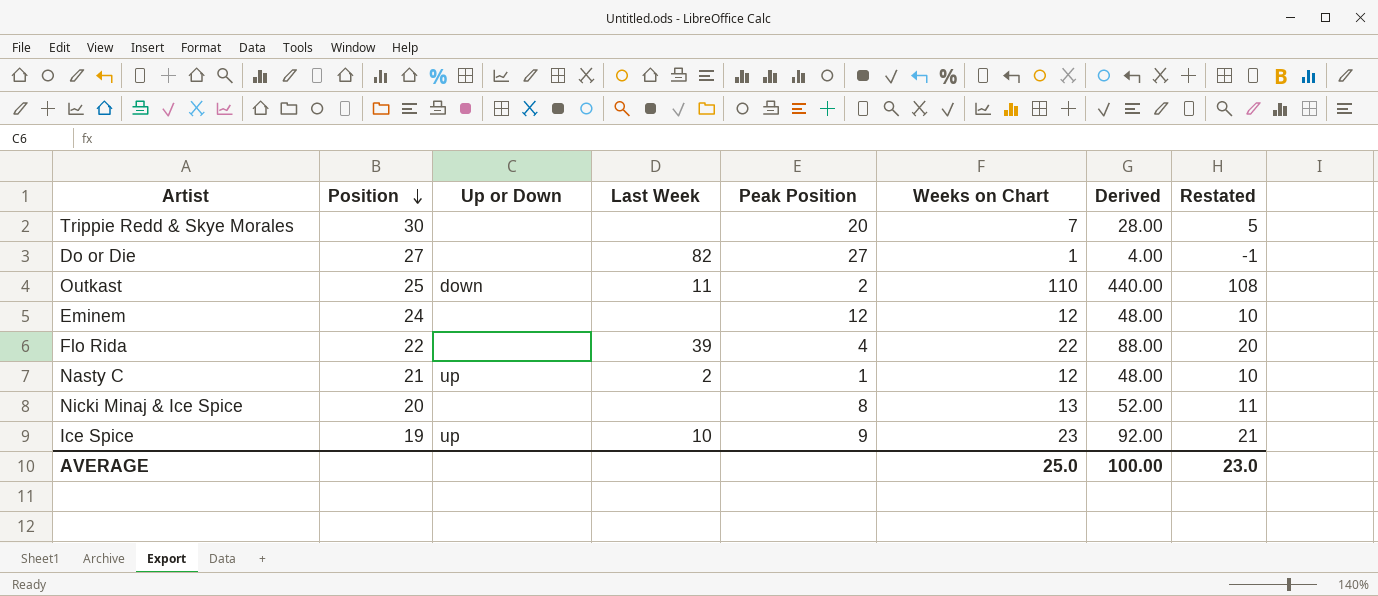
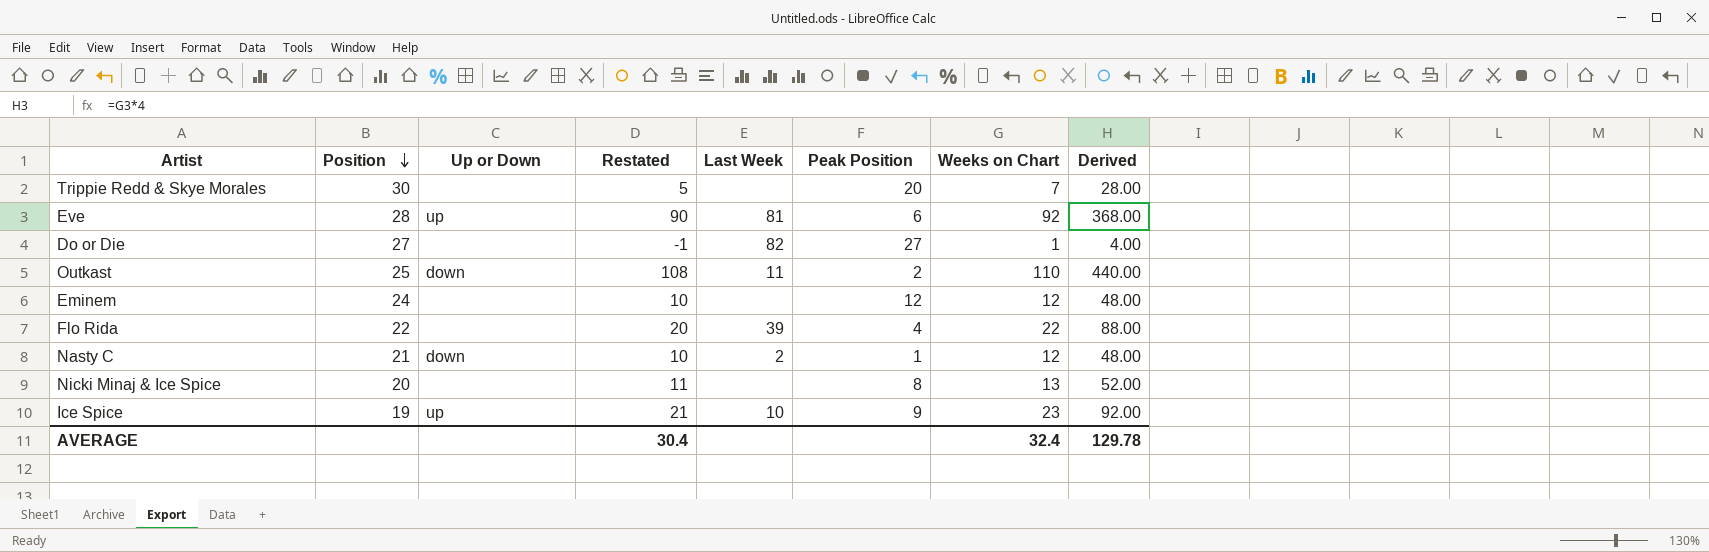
column Restated | position: 8 -> 4
row Eve: none -> 28 | up | 90 | 81 | 6 | 92 | 368.00
Nasty C | Up or Down: up -> down
AVERAGE | Restated: 23.0 -> 30.4
AVERAGE | Weeks on Chart: 25.0 -> 32.4
AVERAGE | Derived: 100.00 -> 129.78

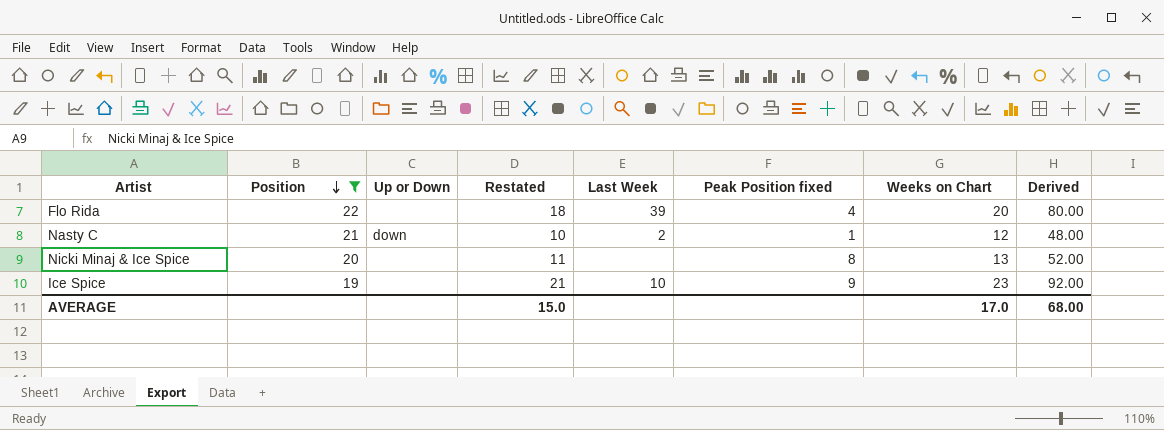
filter: none -> Position <= 22
column name: Peak Position -> Peak Position fixed
Flo Rida | Restated: 20 -> 18
Flo Rida | Weeks on Chart: 22 -> 20
Flo Rida | Derived: 88.00 -> 80.00
Ice Spice | Up or Down: up -> none
AVERAGE | Restated: 30.4 -> 15.0
AVERAGE | Weeks on Chart: 32.4 -> 17.0
AVERAGE | Derived: 129.78 -> 68.00

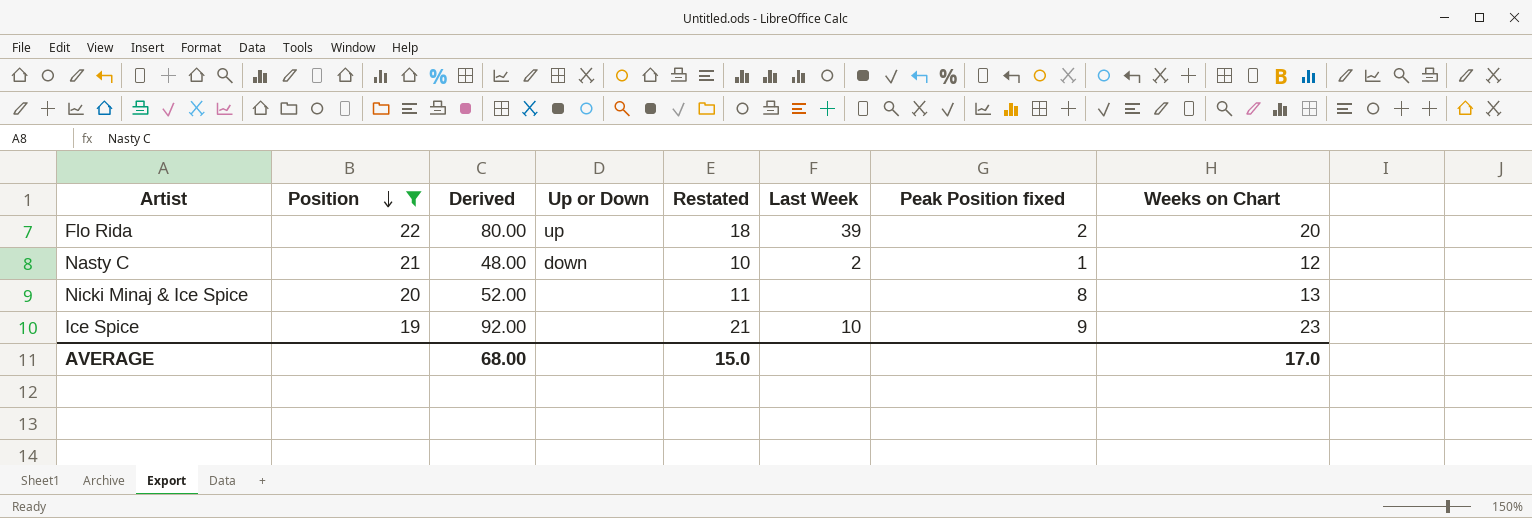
column Derived | position: 8 -> 3
Flo Rida | Up or Down: none -> up
Flo Rida | Peak Position fixed: 4 -> 2

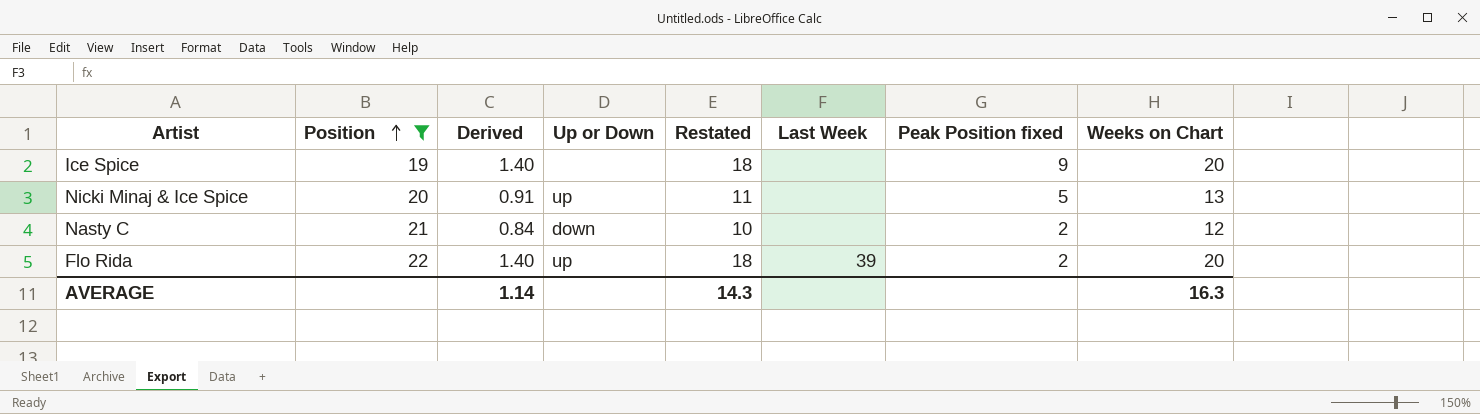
row order: Position descending -> Position ascending
column Derived | formula: [Weeks on Chart] * 4 -> [Weeks on Chart] * 0.07
Ice Spice | Restated: 21 -> 18
Ice Spice | Last Week: 10 -> none
Ice Spice | Weeks on Chart: 23 -> 20
Nicki Minaj & Ice Spice | Up or Down: none -> up
Nicki Minaj & Ice Spice | Peak Position fixed: 8 -> 5
Nasty C | Last Week: 2 -> none
Nasty C | Peak Position fixed: 1 -> 2
AVERAGE | Derived: 68.00 -> 1.14
AVERAGE | Restated: 15.0 -> 14.3
AVERAGE | Weeks on Chart: 17.0 -> 16.3

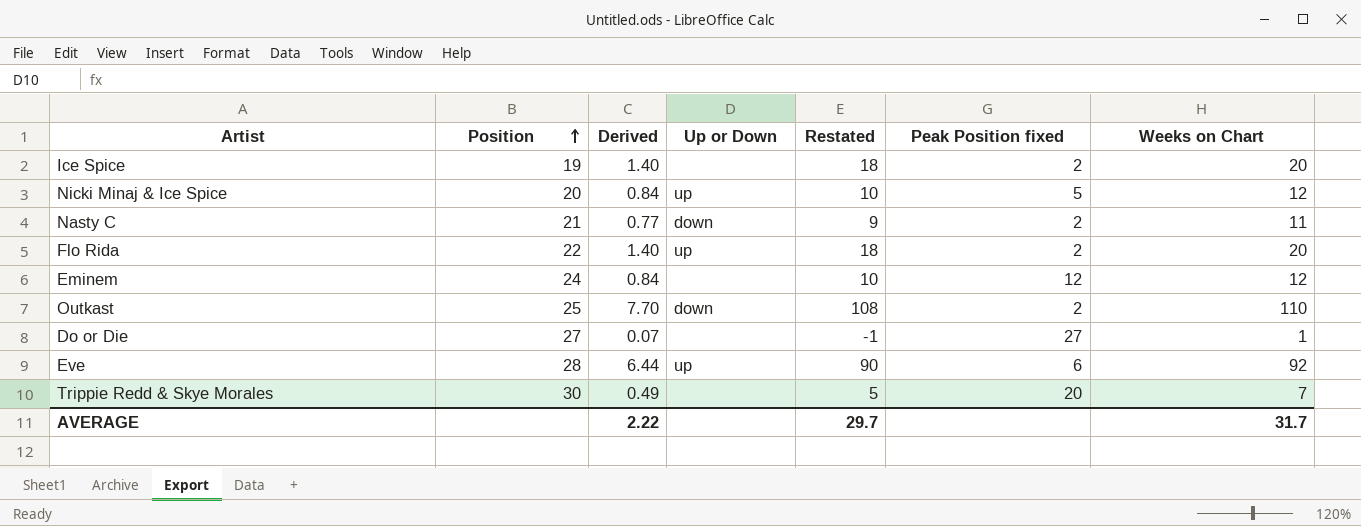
filter: Position <= 22 -> none
column Last Week | position: 6 -> none
Ice Spice | Peak Position fixed: 9 -> 2
Nicki Minaj & Ice Spice | Derived: 0.91 -> 0.84
Nicki Minaj & Ice Spice | Restated: 11 -> 10
Nicki Minaj & Ice Spice | Weeks on Chart: 13 -> 12
Nasty C | Derived: 0.84 -> 0.77
Nasty C | Restated: 10 -> 9
Nasty C | Weeks on Chart: 12 -> 11
AVERAGE | Derived: 1.14 -> 2.22
AVERAGE | Restated: 14.3 -> 29.7
AVERAGE | Weeks on Chart: 16.3 -> 31.7

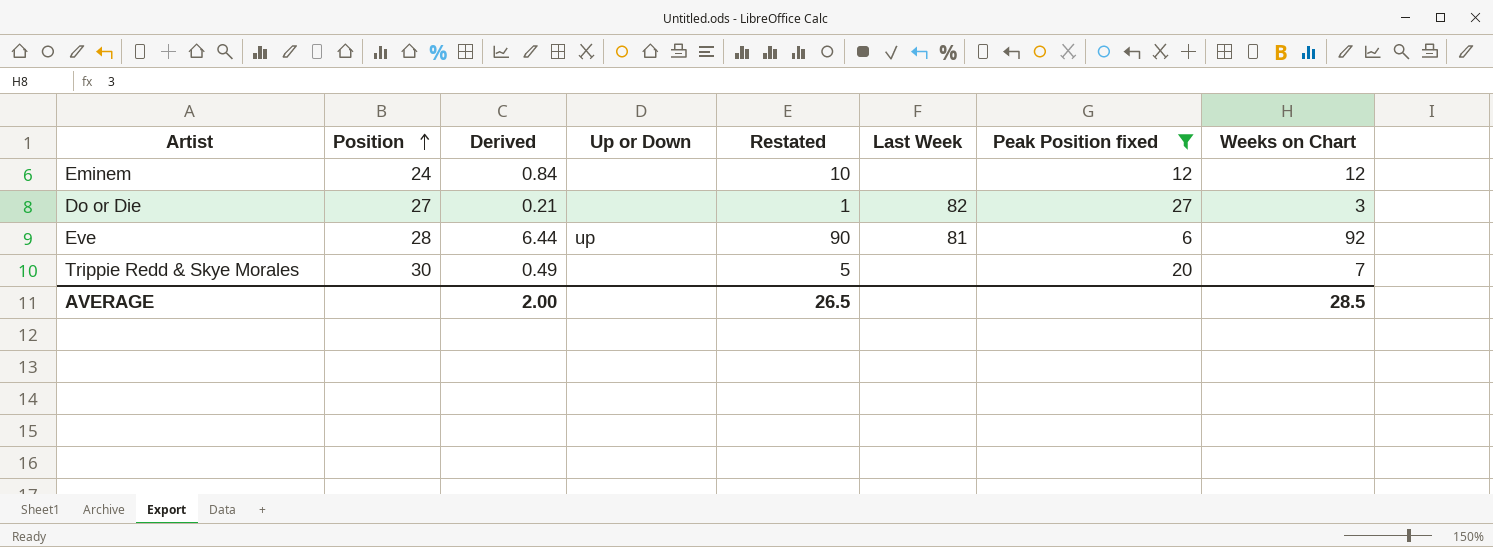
filter: none -> Peak Position fixed >= 6
column Last Week | position: none -> 6
Do or Die | Derived: 0.07 -> 0.21
Do or Die | Restated: -1 -> 1
Do or Die | Weeks on Chart: 1 -> 3
AVERAGE | Derived: 2.22 -> 2.00
AVERAGE | Restated: 29.7 -> 26.5
AVERAGE | Weeks on Chart: 31.7 -> 28.5

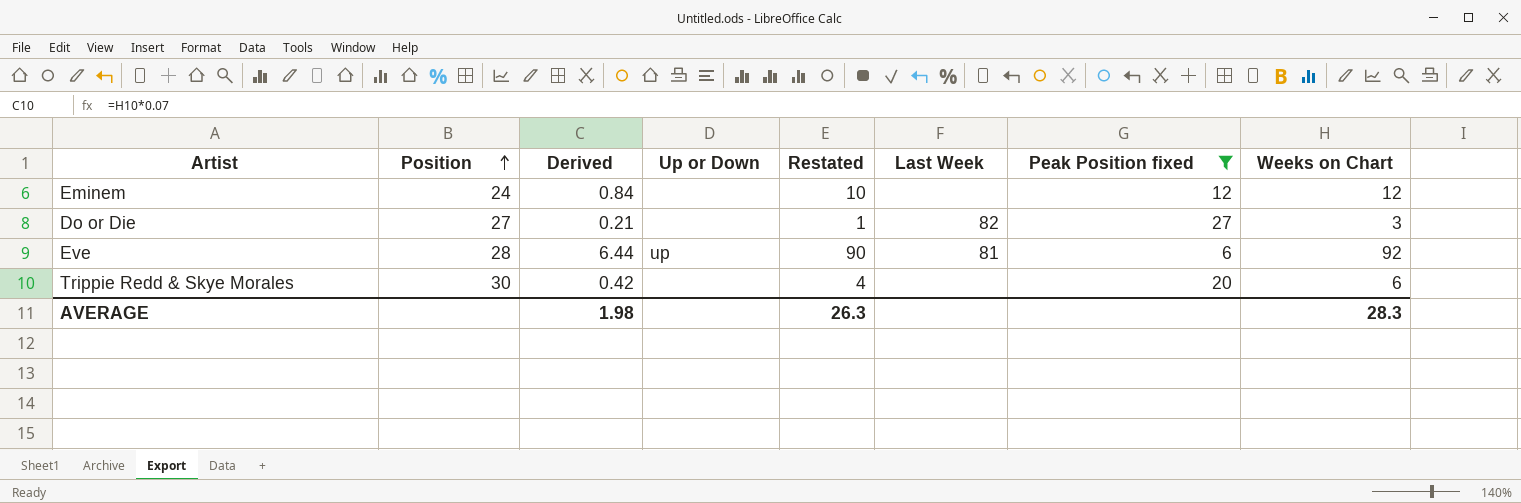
Trippie Redd & Skye Morales | Derived: 0.49 -> 0.42
Trippie Redd & Skye Morales | Restated: 5 -> 4
Trippie Redd & Skye Morales | Weeks on Chart: 7 -> 6
AVERAGE | Derived: 2.00 -> 1.98
AVERAGE | Restated: 26.5 -> 26.3
AVERAGE | Weeks on Chart: 28.5 -> 28.3

